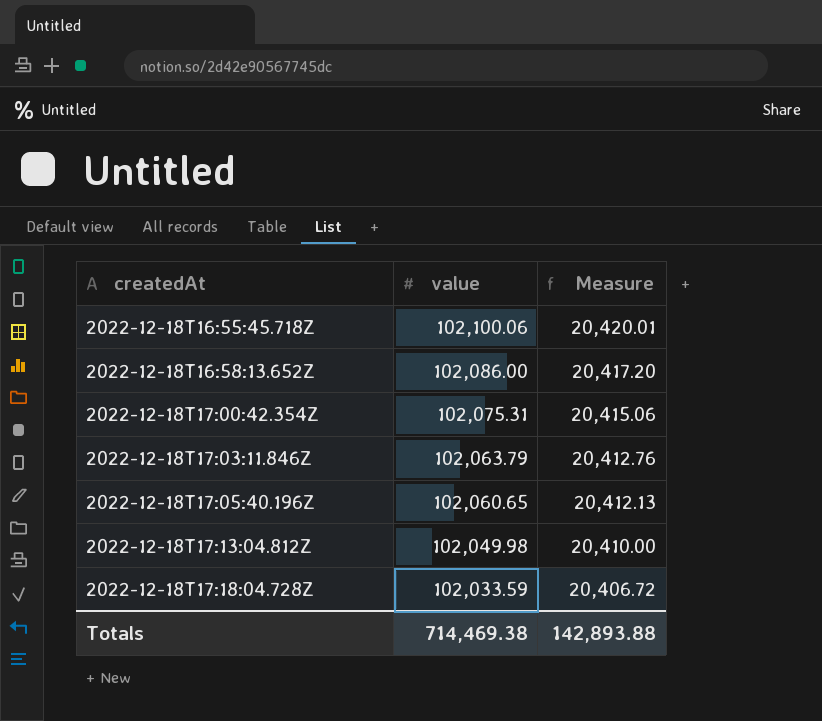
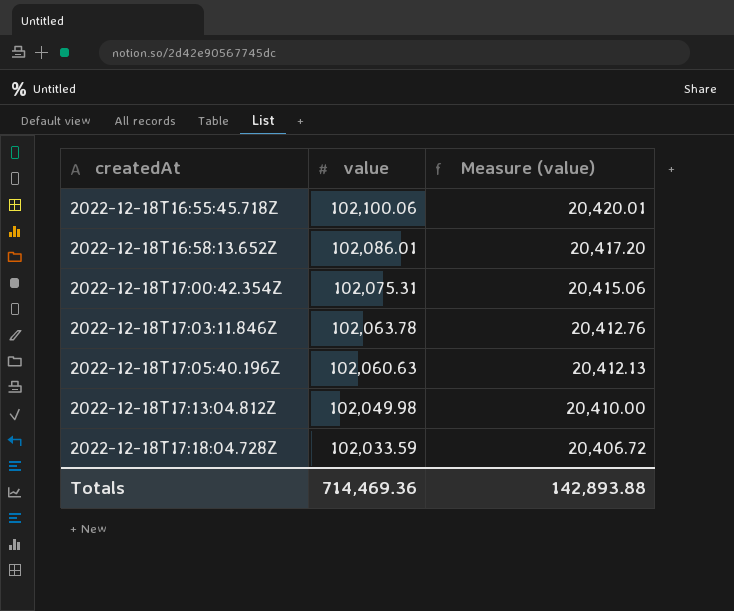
column name: Measure -> Measure (value)
2022-12-18T16:58:13.652Z | value: 102,086.00 -> 102,086.01
2022-12-18T17:03:11.846Z | value: 102,063.79 -> 102,063.78
2022-12-18T17:05:40.196Z | value: 102,060.65 -> 102,060.63
Totals | value: 714,469.38 -> 714,469.36

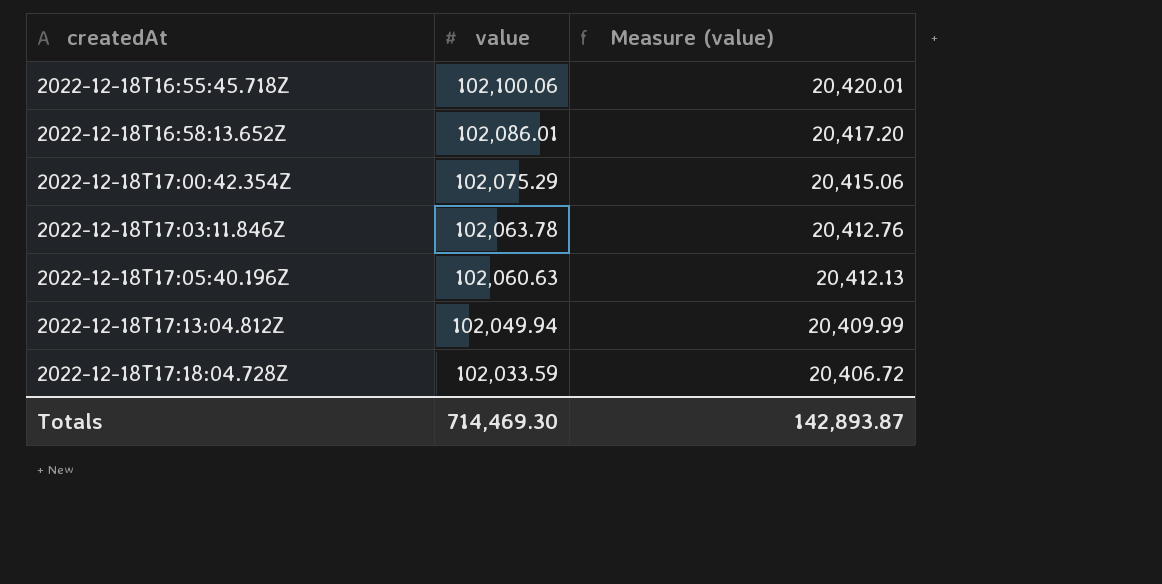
2022-12-18T17:00:42.354Z | value: 102,075.31 -> 102,075.29
2022-12-18T17:13:04.812Z | value: 102,049.98 -> 102,049.94
2022-12-18T17:13:04.812Z | Measure (value): 20,410.00 -> 20,409.99
Totals | value: 714,469.36 -> 714,469.30
Totals | Measure (value): 142,893.88 -> 142,893.87

